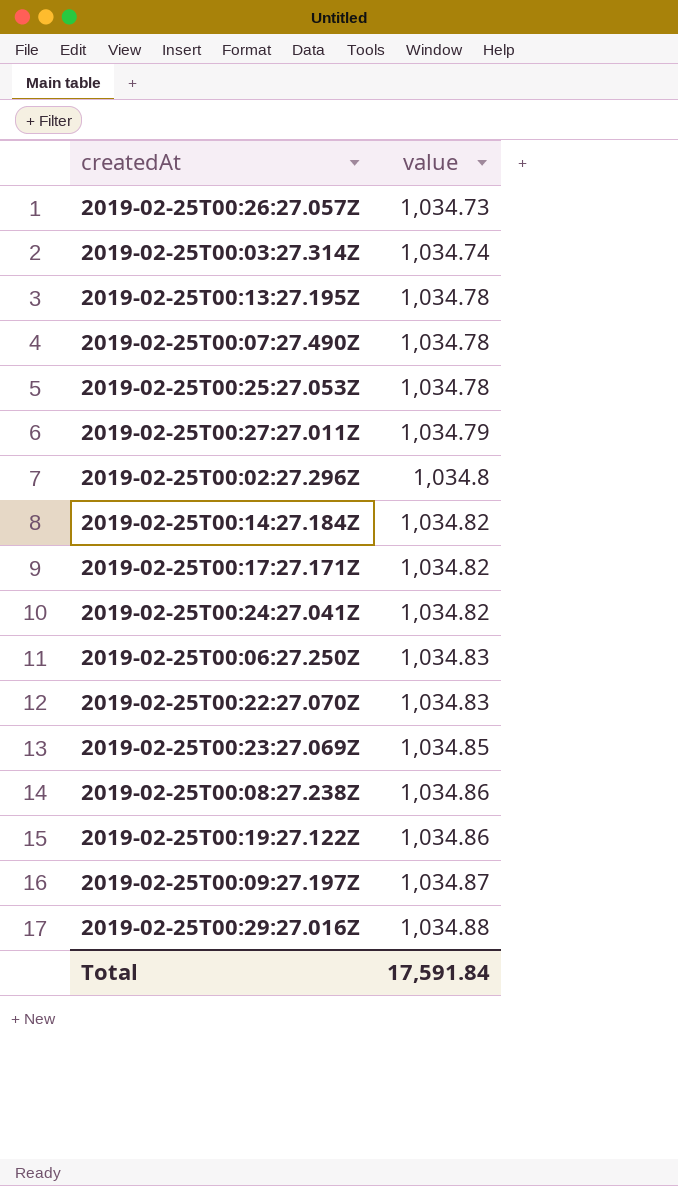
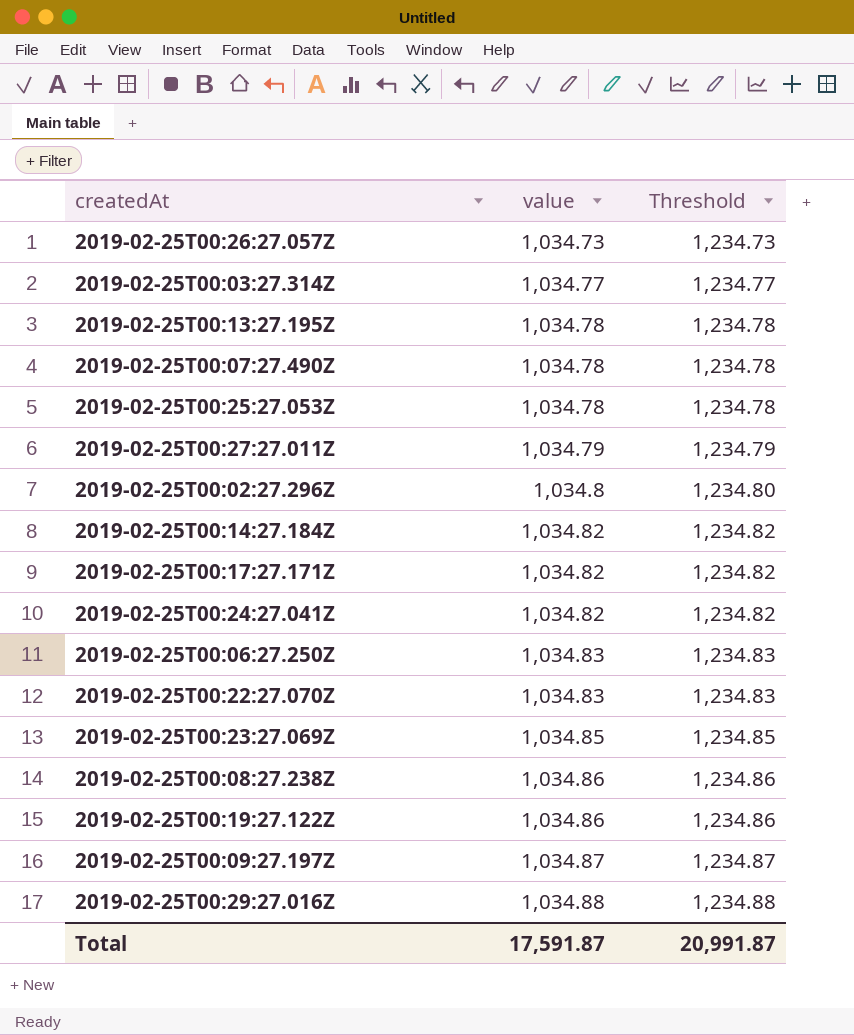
column Threshold | formula: none -> [value] + 200
2019-02-25T00:03:27.314Z | value: 1,034.74 -> 1,034.77
Total | value: 17,591.84 -> 17,591.87

